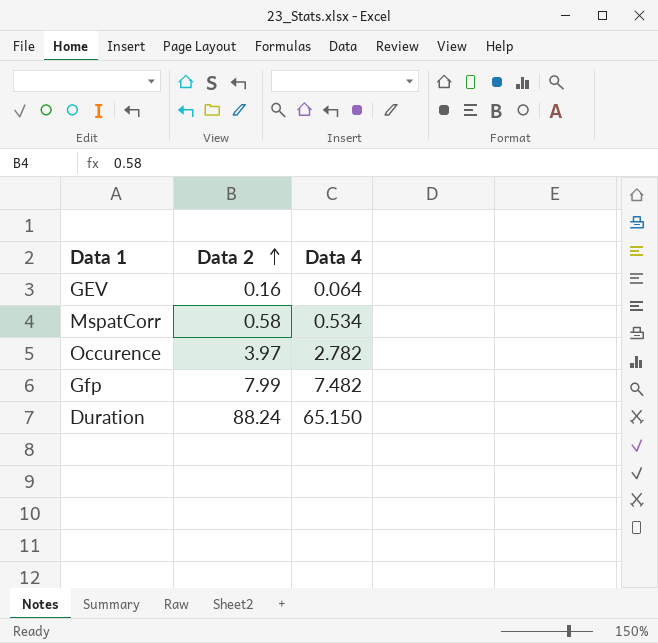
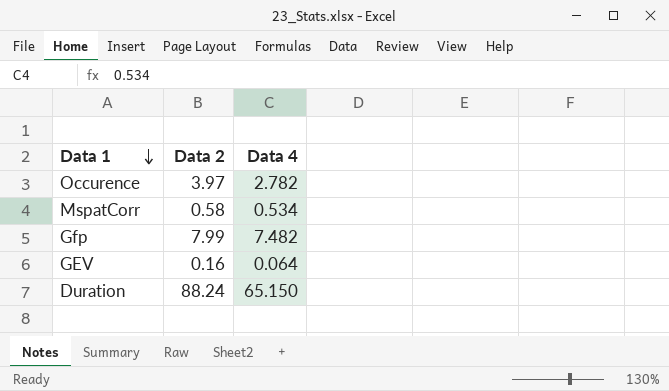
row order: Data 2 ascending -> Data 1 descending

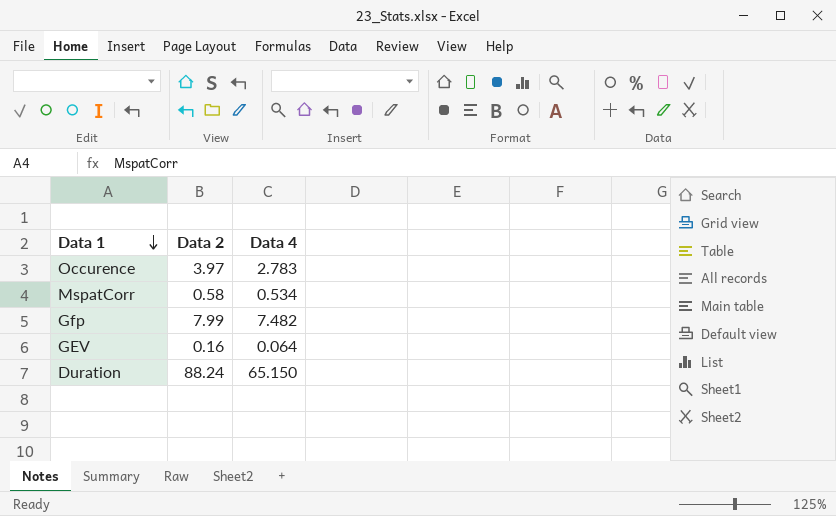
Occurence | Data 4: 2.782 -> 2.783

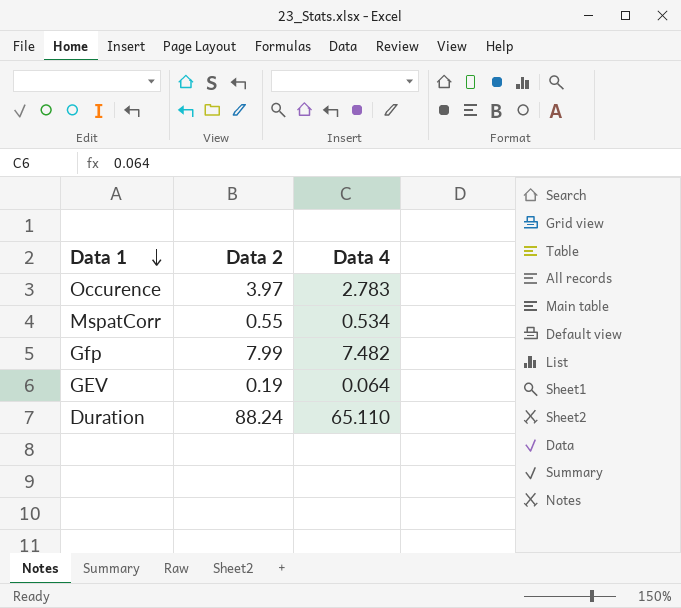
MspatCorr | Data 2: 0.58 -> 0.55
GEV | Data 2: 0.16 -> 0.19
Duration | Data 4: 65.150 -> 65.110

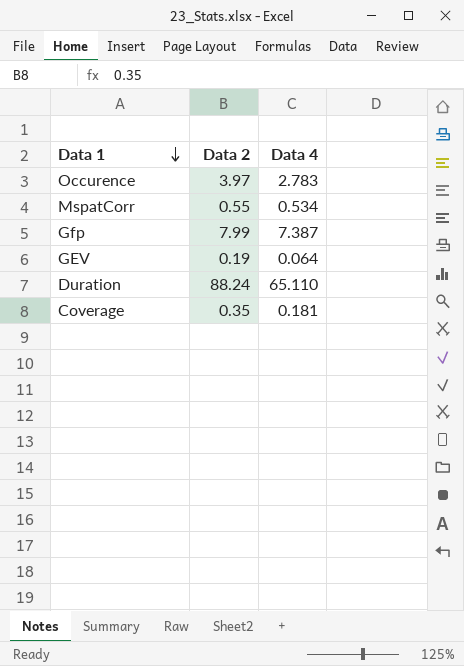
Gfp | Data 4: 7.482 -> 7.387
row Coverage: none -> 0.35 | 0.181

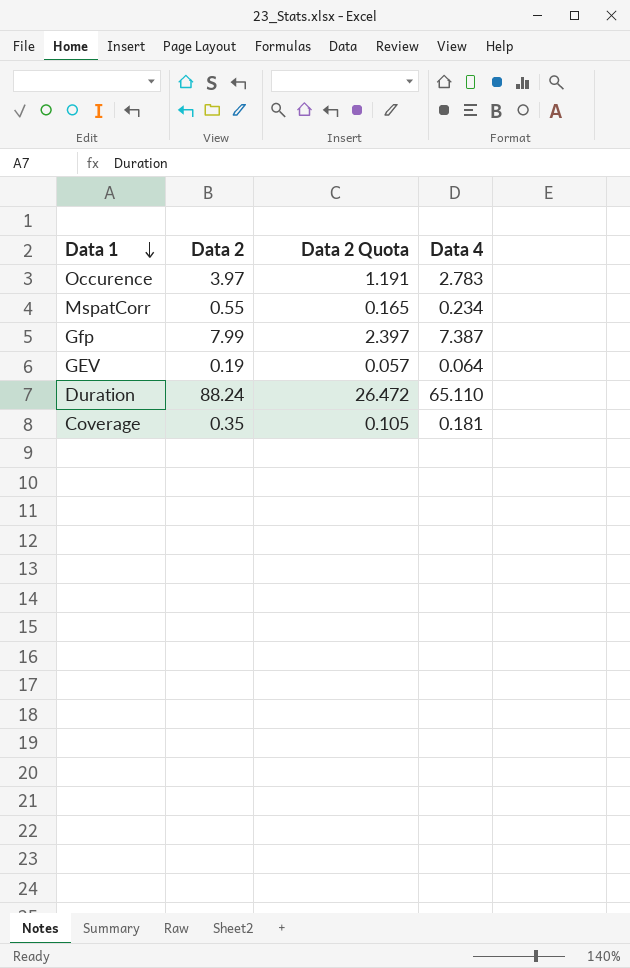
column Data 2 Quota | formula: none -> [Data 2] * 0.3
MspatCorr | Data 4: 0.534 -> 0.234

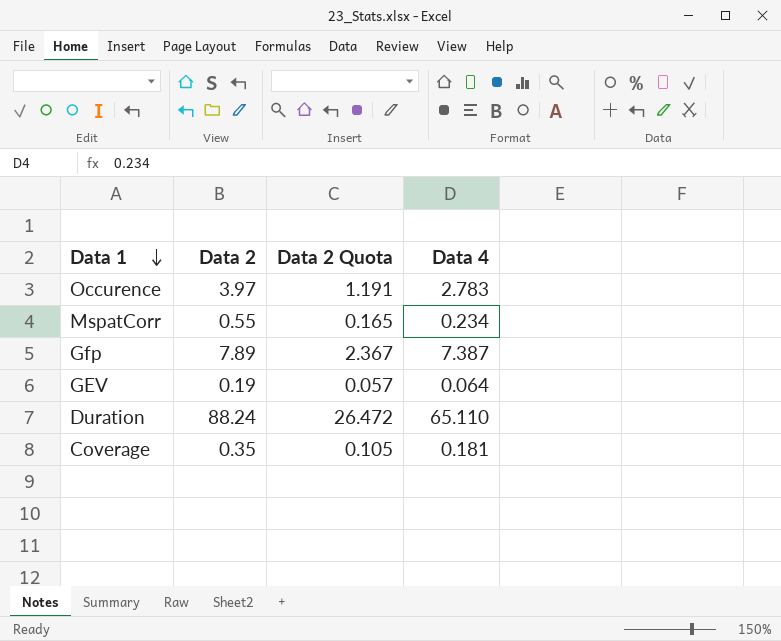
Gfp | Data 2: 7.99 -> 7.89
Gfp | Data 2 Quota: 2.397 -> 2.367

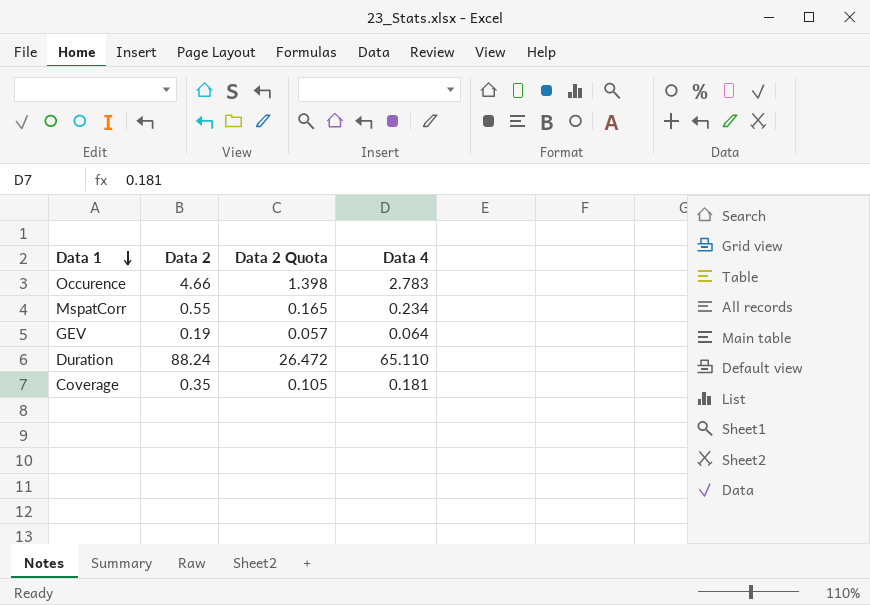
row Gfp: 7.89 | 2.367 | 7.387 -> none
Occurence | Data 2: 3.97 -> 4.66
Occurence | Data 2 Quota: 1.191 -> 1.398

